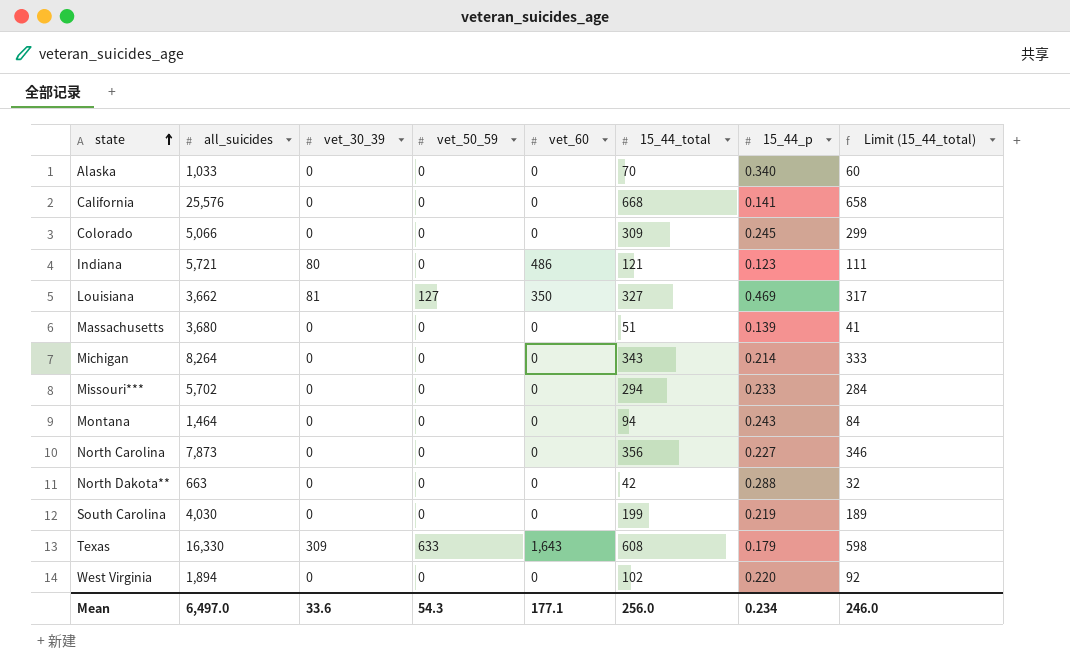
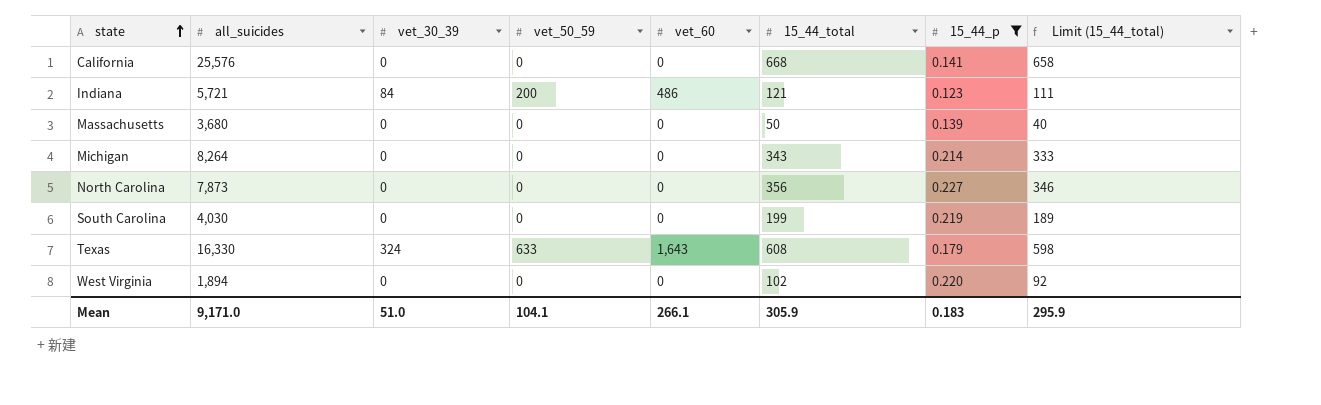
filter: none -> 15_44_p <= 0.227
Indiana | vet_30_39: 80 -> 84
Indiana | vet_50_59: 0 -> 200
Massachusetts | 15_44_total: 51 -> 50
Massachusetts | Limit (15_44_total): 41 -> 40
Texas | vet_30_39: 309 -> 324
Mean | all_suicides: 6,497.0 -> 9,171.0
Mean | vet_30_39: 33.6 -> 51.0
Mean | vet_50_59: 54.3 -> 104.1
Mean | vet_60: 177.1 -> 266.1
Mean | 15_44_total: 256.0 -> 305.9
Mean | 15_44_p: 0.234 -> 0.183
Mean | Limit (15_44_total): 246.0 -> 295.9

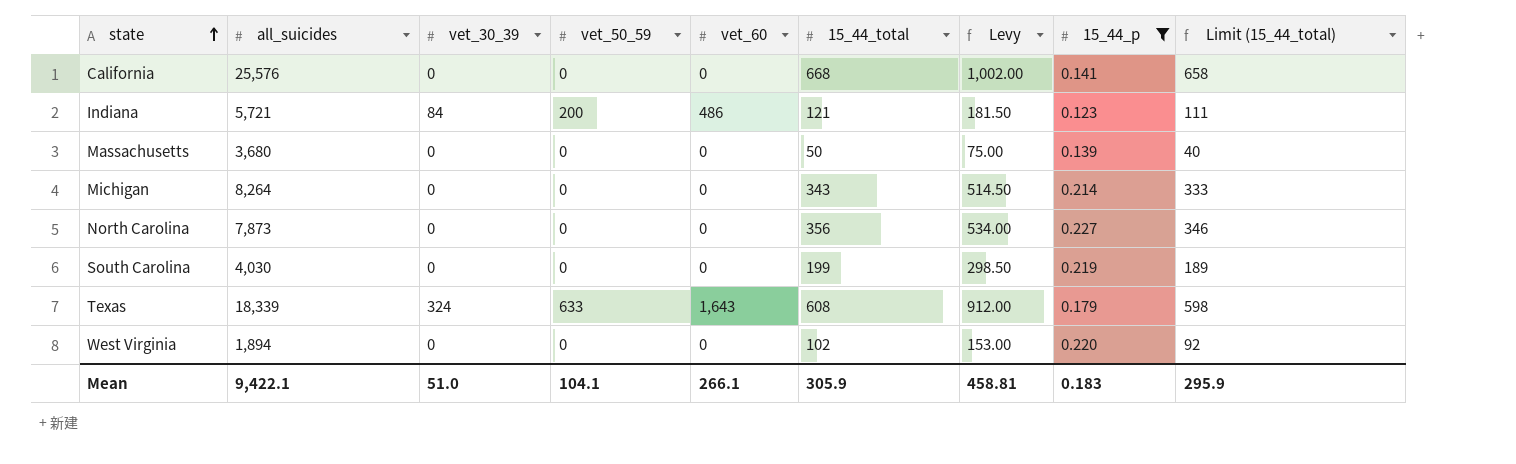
column Levy | formula: none -> [15_44_total] * 1.5
Texas | all_suicides: 16,330 -> 18,339
Mean | all_suicides: 9,171.0 -> 9,422.1

